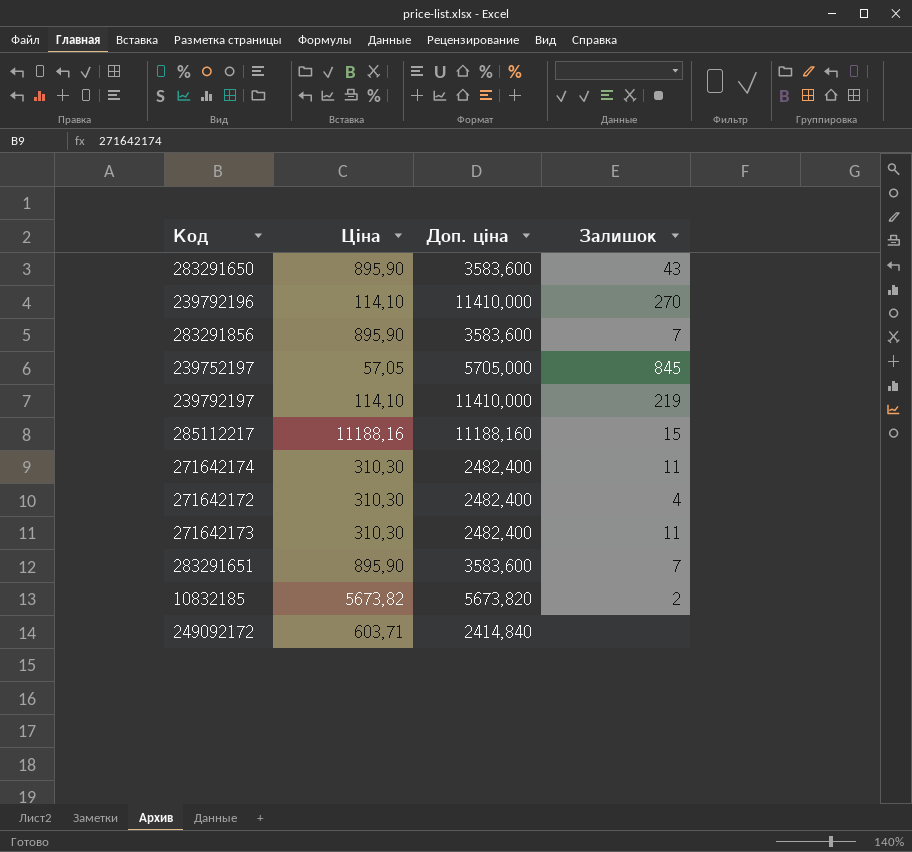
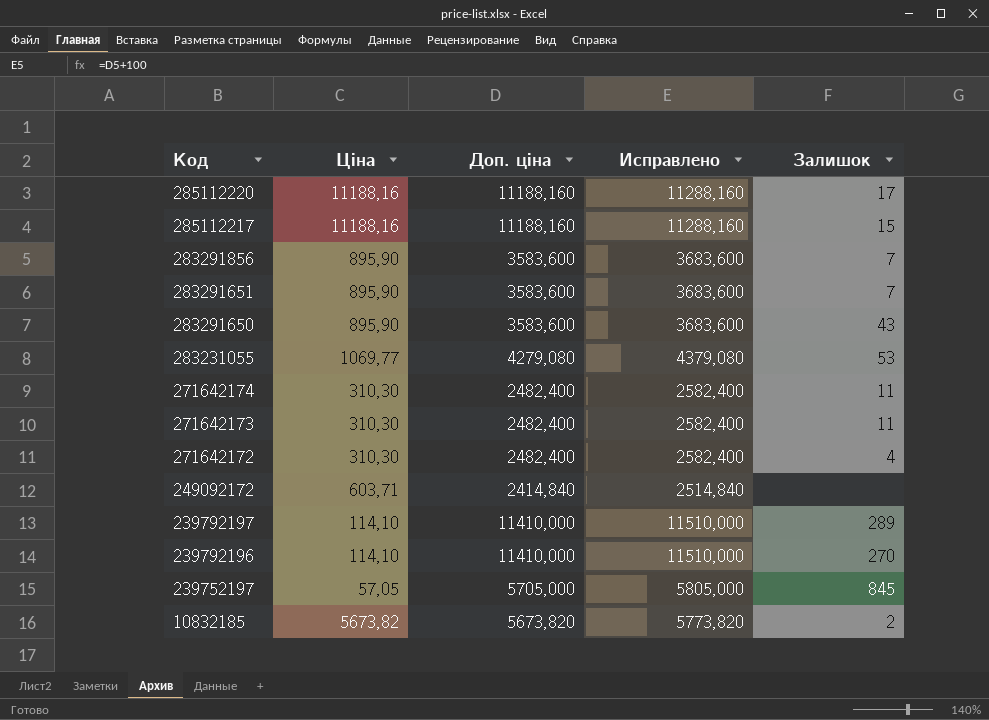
row order: none -> Код descending
column Исправлено | formula: none -> [Доп. ціна] + 100
row 285112220: none -> 11188,16 | 11188,160 | 11288,160 | 17
row 283231055: none -> 1069,77 | 4279,080 | 4379,080 | 53
239792197 | Залишок: 219 -> 289

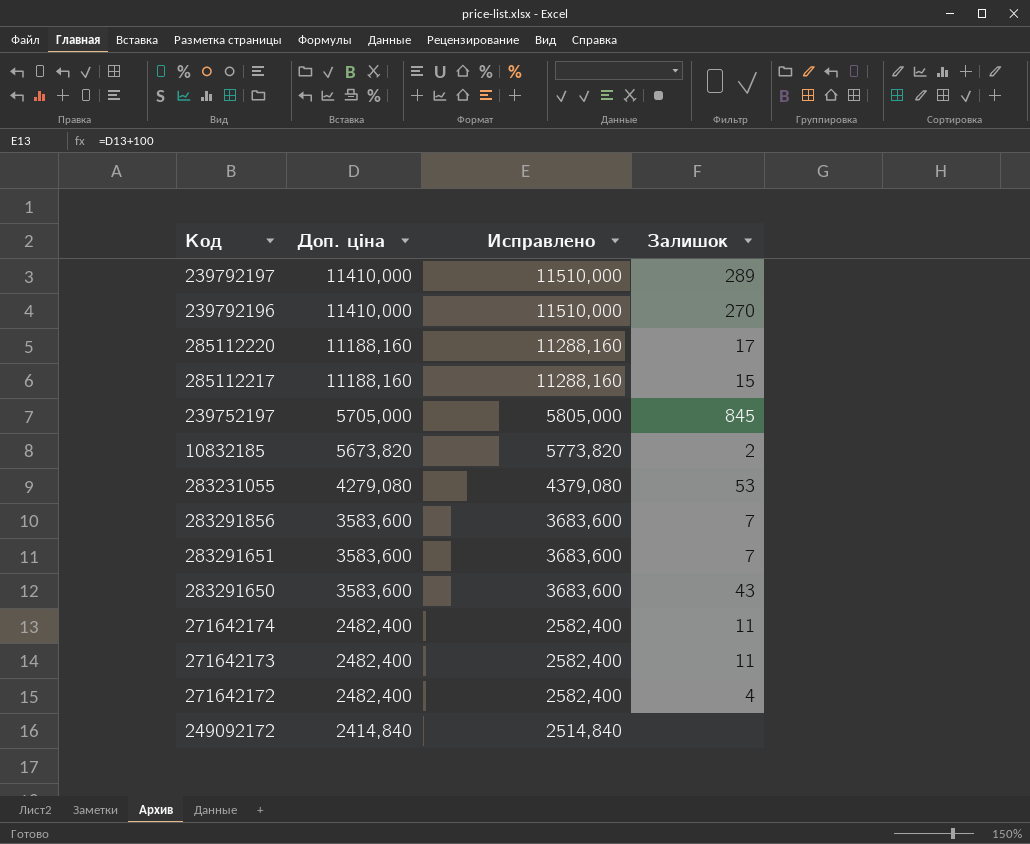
row order: Код descending -> Доп. ціна descending
column Ціна | position: 2 -> none

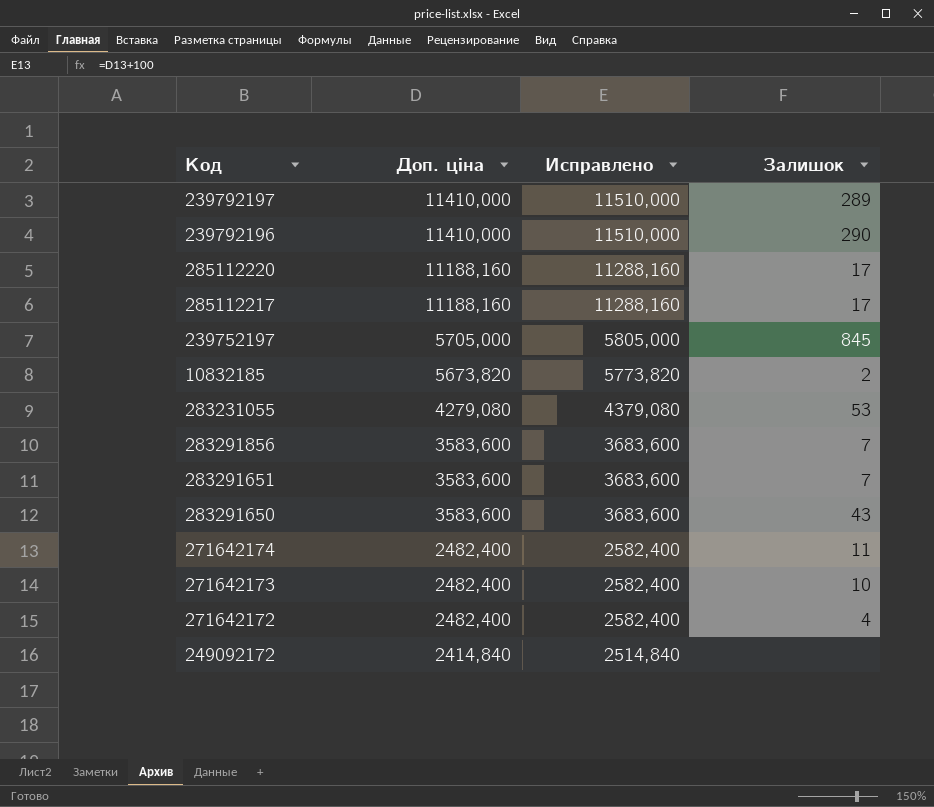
239792196 | Залишок: 270 -> 290
285112217 | Залишок: 15 -> 17
271642173 | Залишок: 11 -> 10

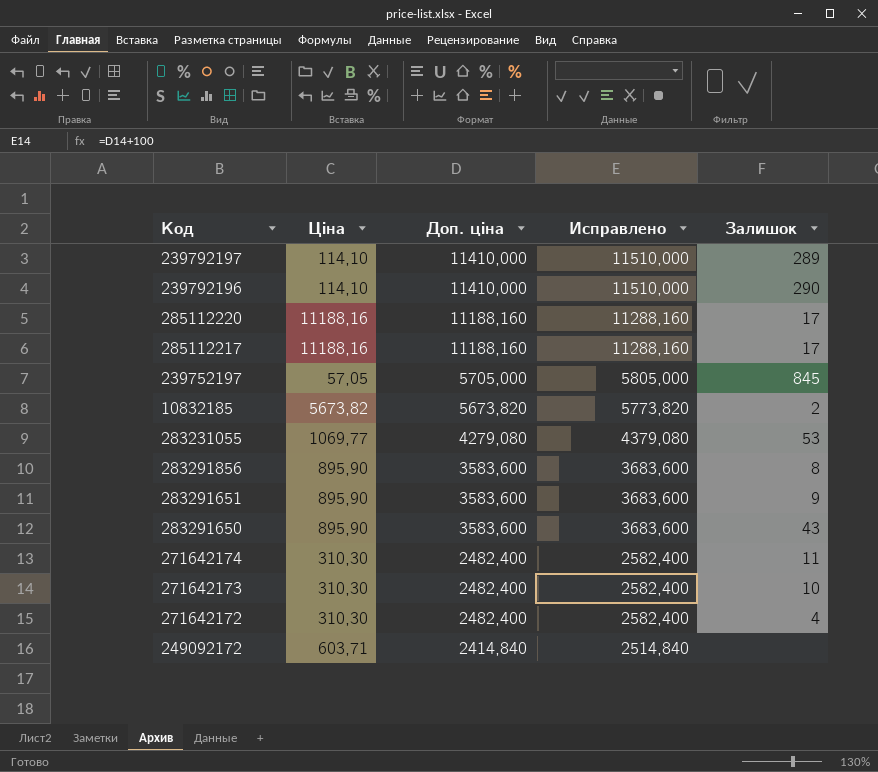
column Ціна | position: none -> 2
283291856 | Залишок: 7 -> 8
283291651 | Залишок: 7 -> 9

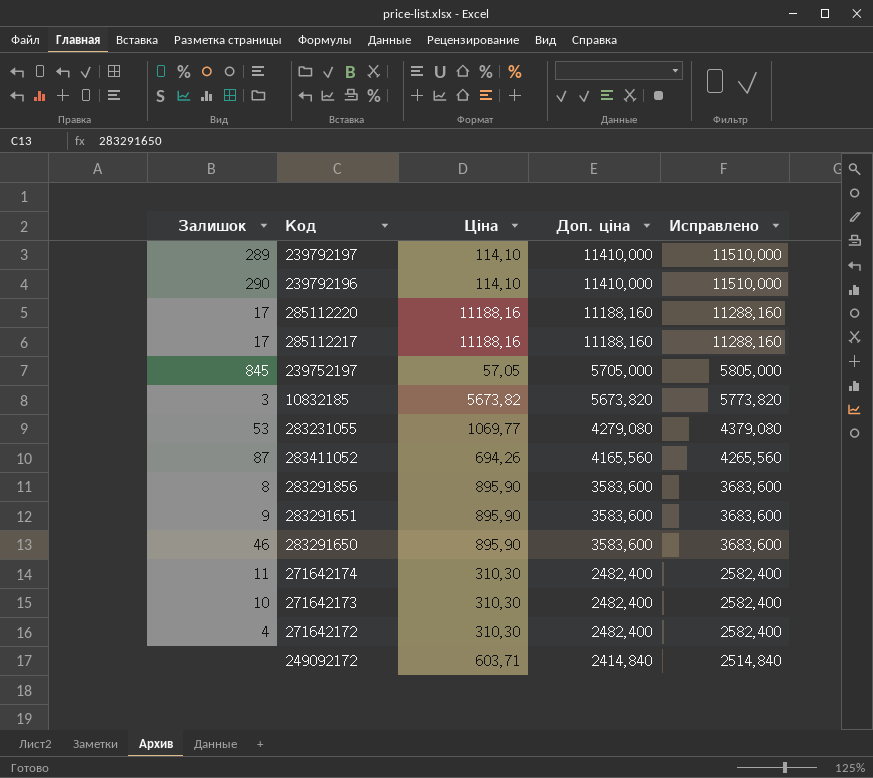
column Залишок | position: 5 -> 1
10832185 | Залишок: 2 -> 3
row 283411052: none -> 87 | 694,26 | 4165,560 | 4265,560
283291650 | Залишок: 43 -> 46

